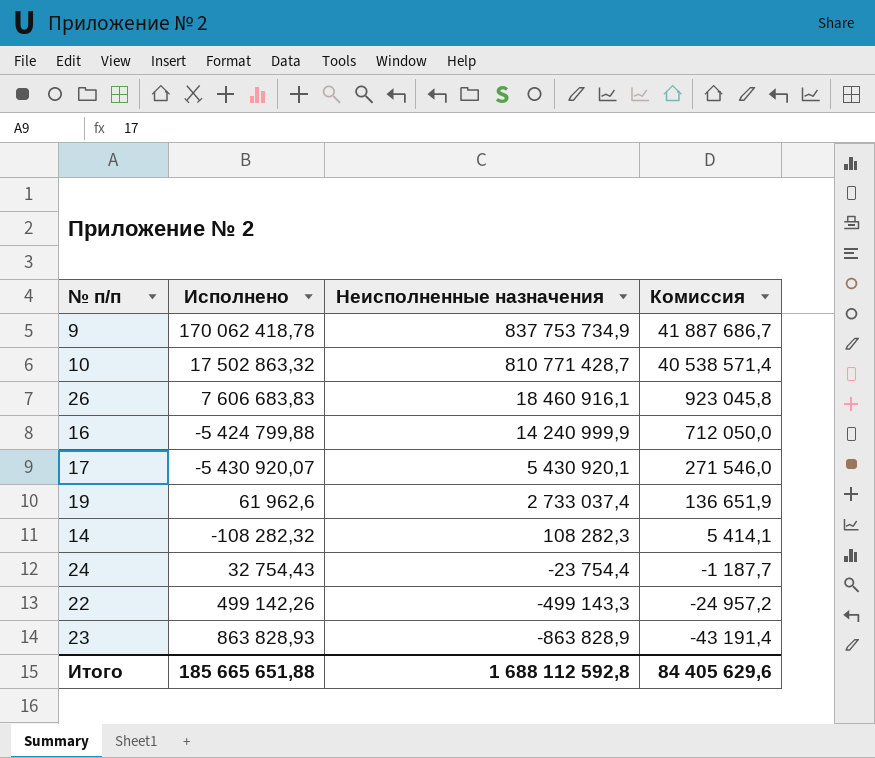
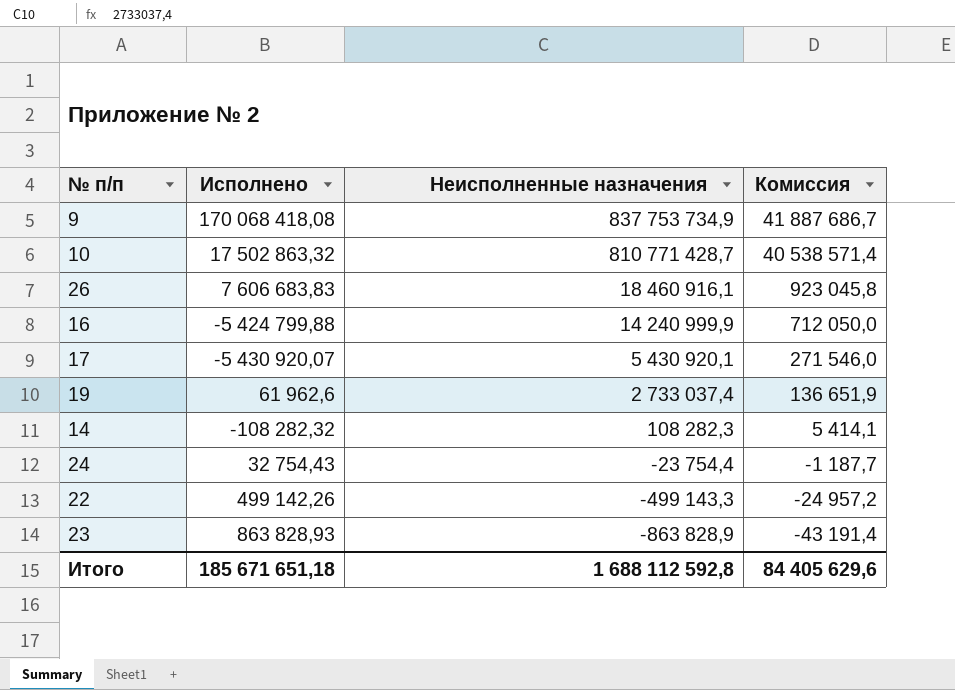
9 | Исполнено: 170 062 418,78 -> 170 068 418,08
Итого | Исполнено: 185 665 651,88 -> 185 671 651,18

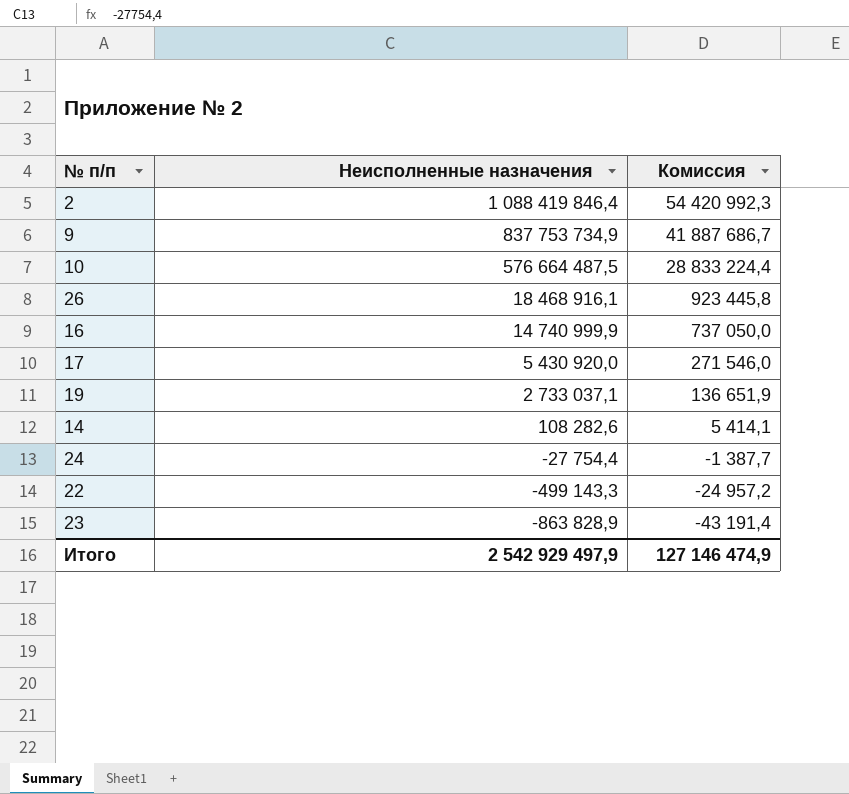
column Исполнено | position: 2 -> none
row 2: none -> 1 088 419 846,4 | 54 420 992,3
10 | Неисполненные назначения: 810 771 428,7 -> 576 664 487,5
10 | Комиссия: 40 538 571,4 -> 28 833 224,4
26 | Неисполненные назначения: 18 460 916,1 -> 18 468 916,1
26 | Комиссия: 923 045,8 -> 923 445,8
16 | Неисполненные назначения: 14 240 999,9 -> 14 740 999,9
16 | Комиссия: 712 050,0 -> 737 050,0
17 | Неисполненные назначения: 5 430 920,1 -> 5 430 920,0
19 | Неисполненные назначения: 2 733 037,4 -> 2 733 037,1
14 | Неисполненные назначения: 108 282,3 -> 108 282,6
24 | Неисполненные назначения: -23 754,4 -> -27 754,4
24 | Комиссия: -1 187,7 -> -1 387,7
Итого | Неисполненные назначения: 1 688 112 592,8 -> 2 542 929 497,9
Итого | Комиссия: 84 405 629,6 -> 127 146 474,9

